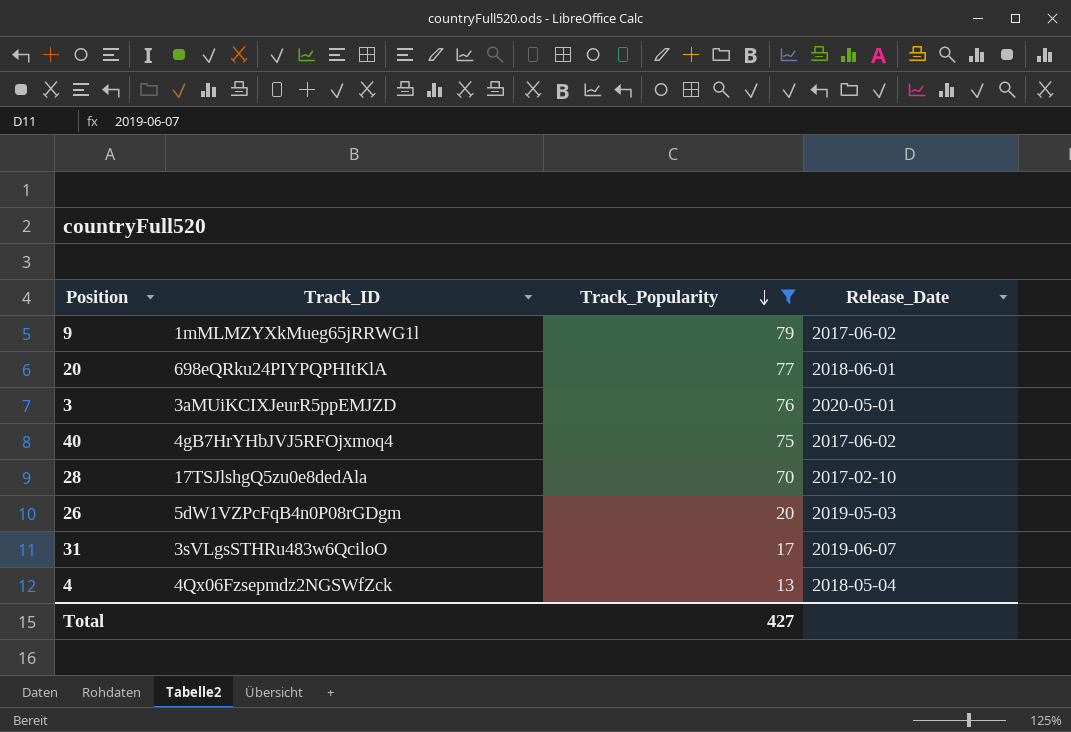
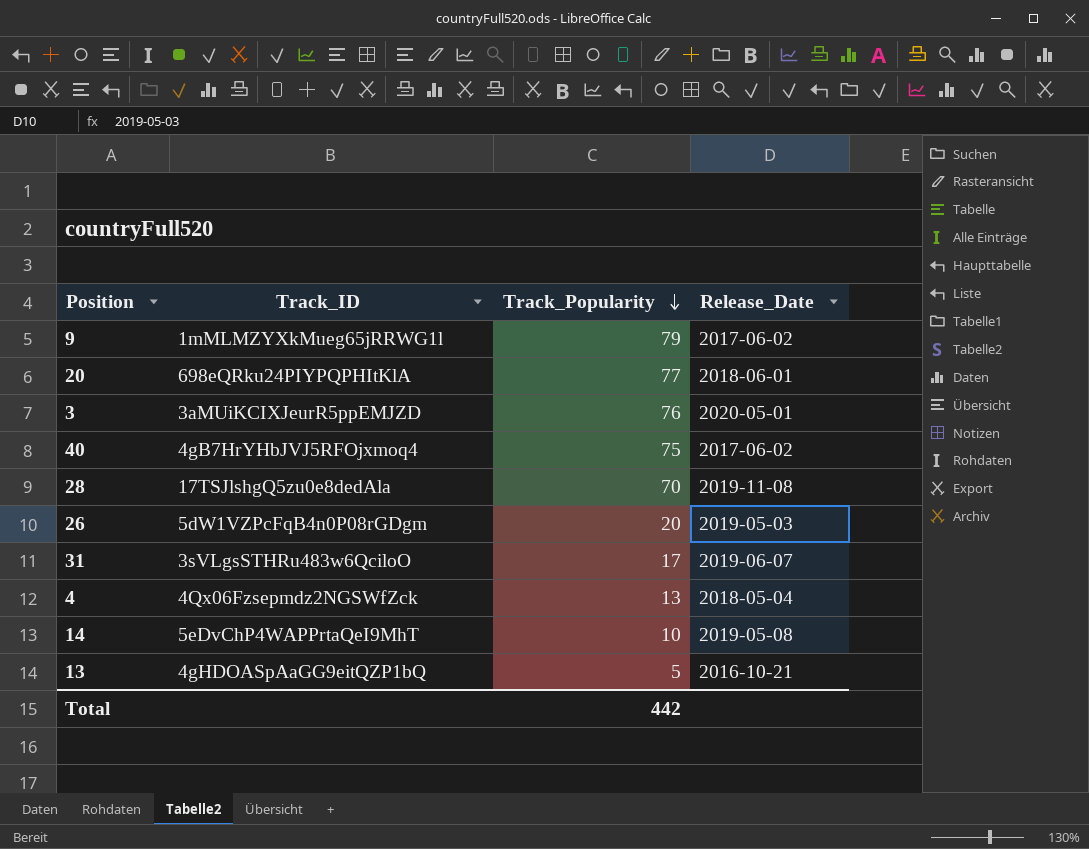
filter: Track_Popularity >= 13 -> none
28 | Release_Date: 2017-02-10 -> 2019-11-08
Total | Track_Popularity: 427 -> 442

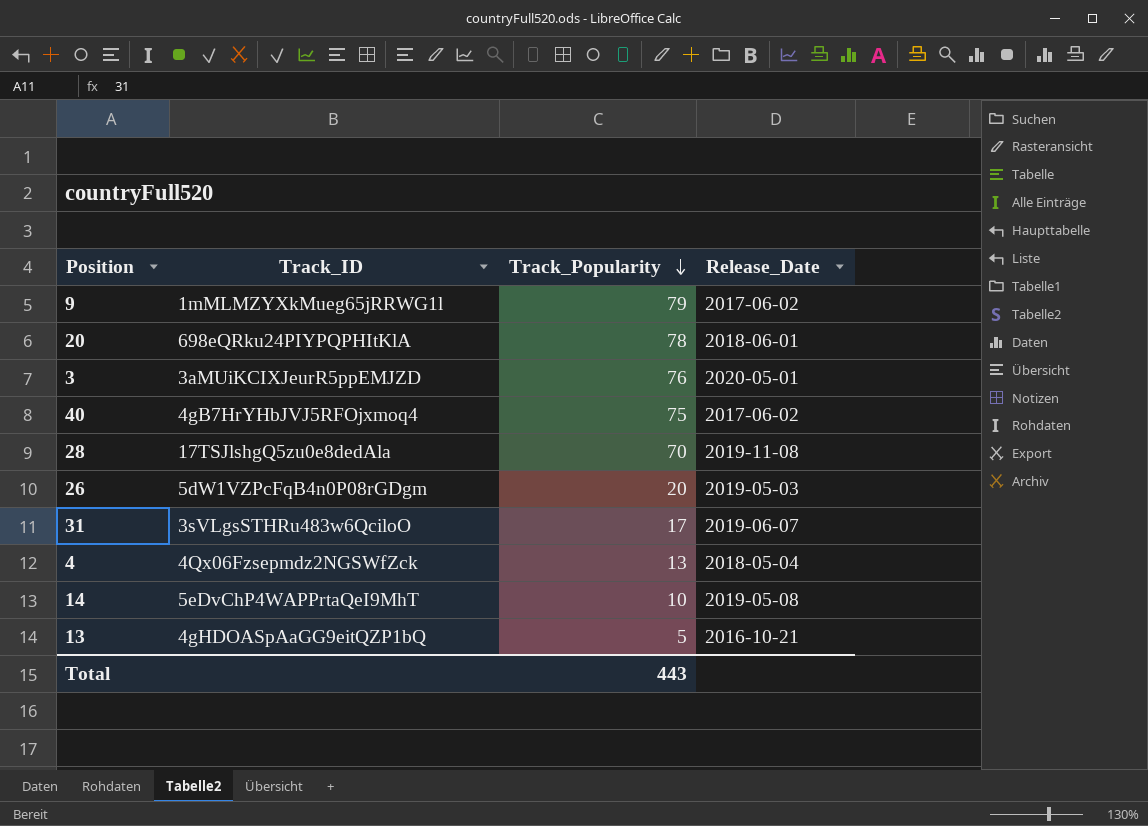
20 | Track_Popularity: 77 -> 78
Total | Track_Popularity: 442 -> 443

